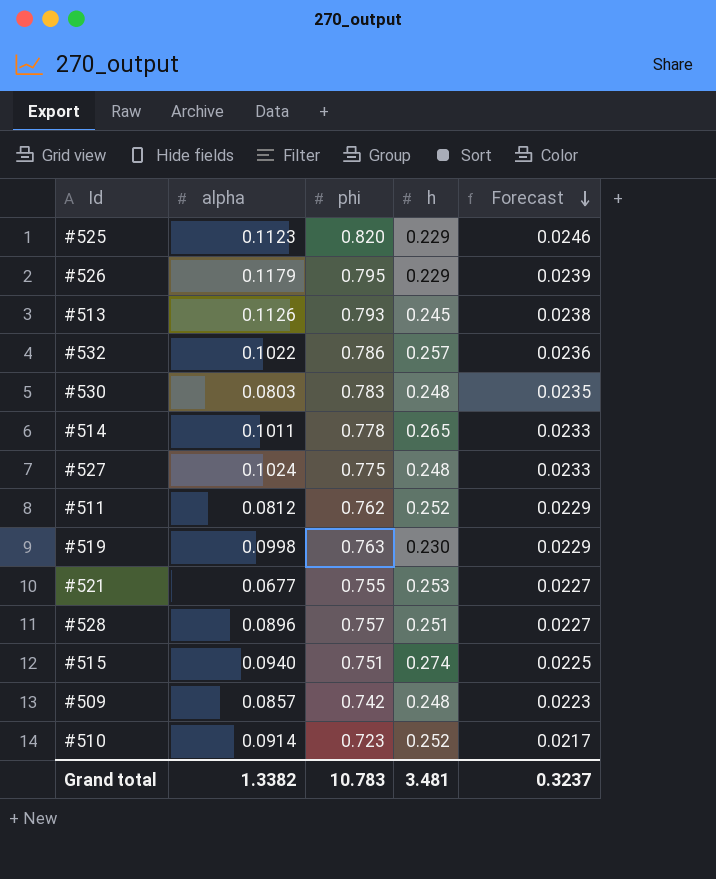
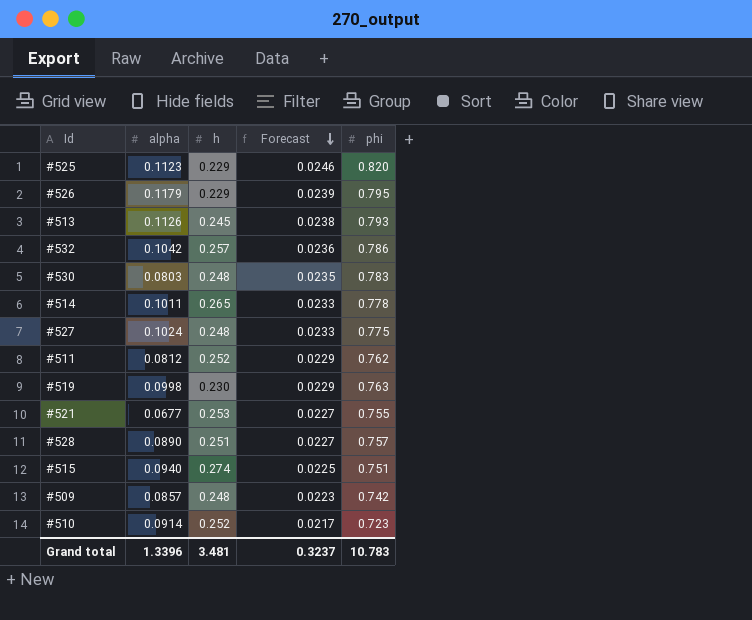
column phi | position: 3 -> 5
#532 | alpha: 0.1022 -> 0.1042
#528 | alpha: 0.0896 -> 0.0890
Grand total | alpha: 1.3382 -> 1.3396

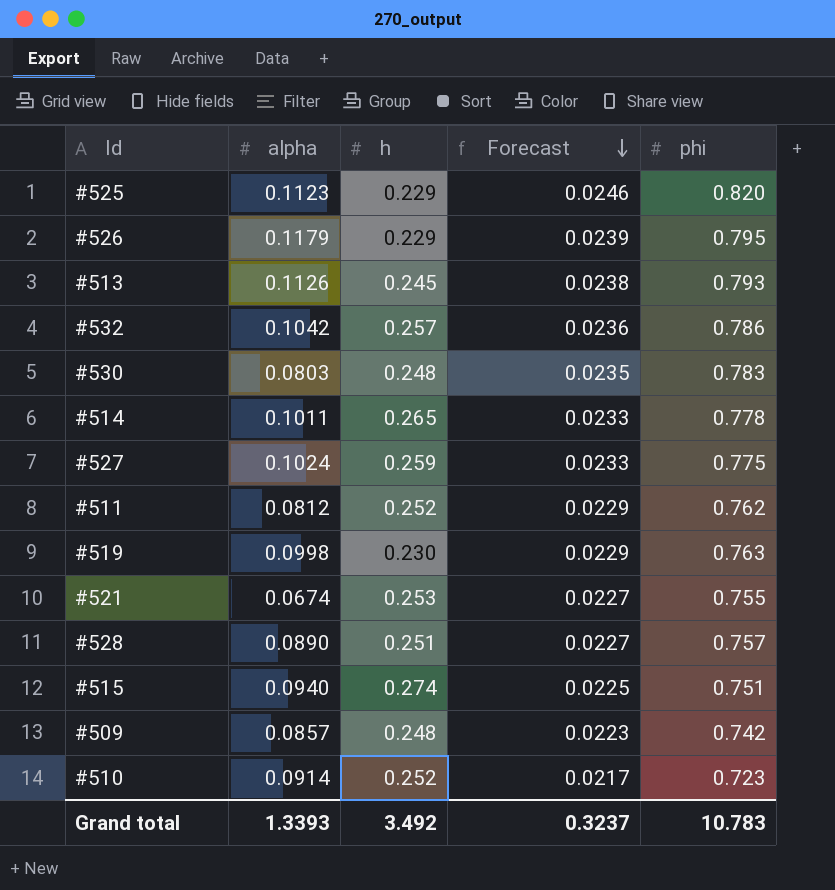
#527 | h: 0.248 -> 0.259
#521 | alpha: 0.0677 -> 0.0674
Grand total | alpha: 1.3396 -> 1.3393
Grand total | h: 3.481 -> 3.492

